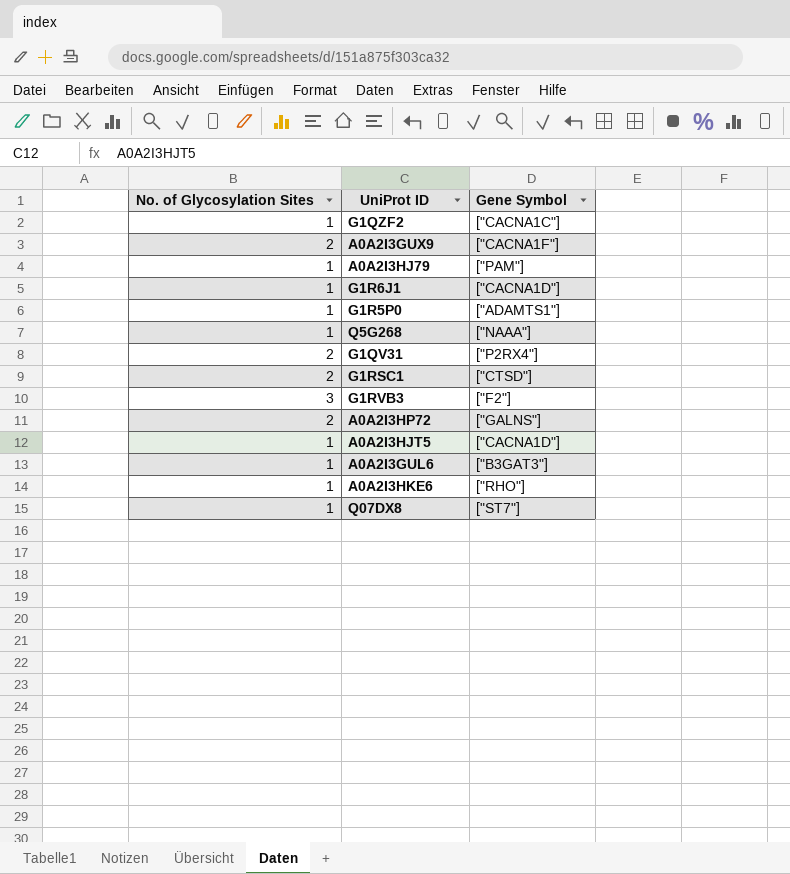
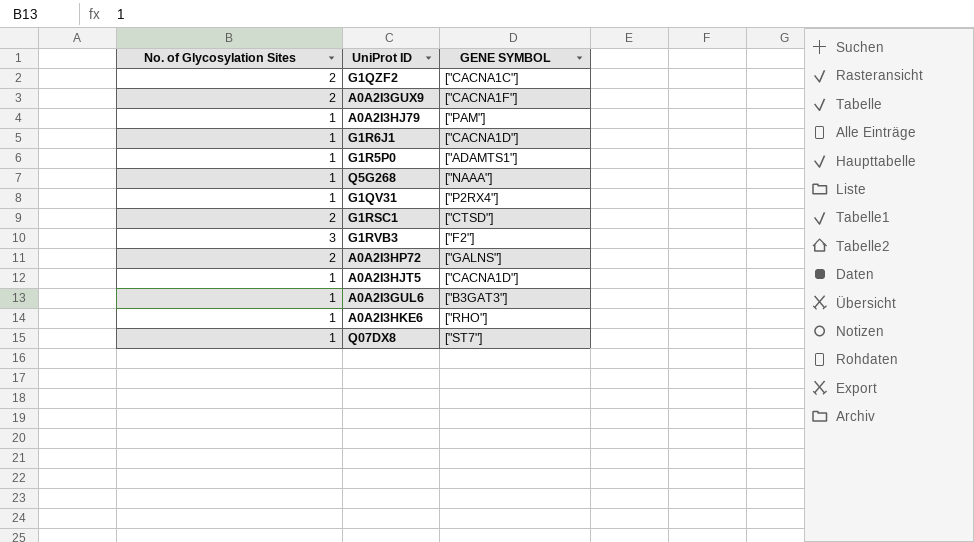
column name: Gene Symbol -> GENE SYMBOL
G1QZF2 | No. of Glycosylation Sites: 1 -> 2
G1QV31 | No. of Glycosylation Sites: 2 -> 1

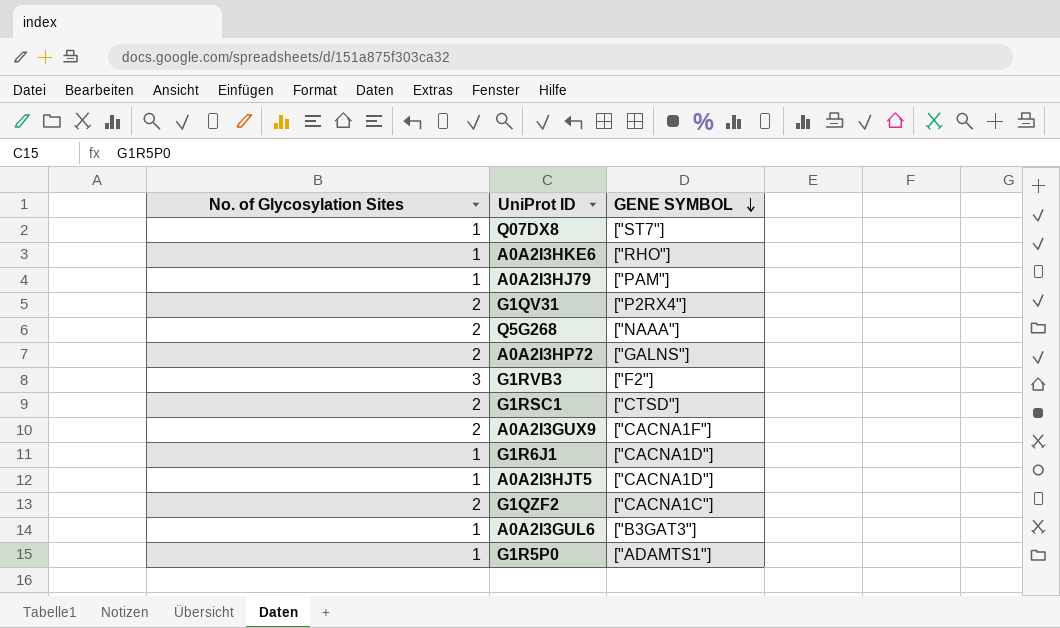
row order: none -> GENE SYMBOL descending
G1QV31 | No. of Glycosylation Sites: 1 -> 2
Q5G268 | No. of Glycosylation Sites: 1 -> 2

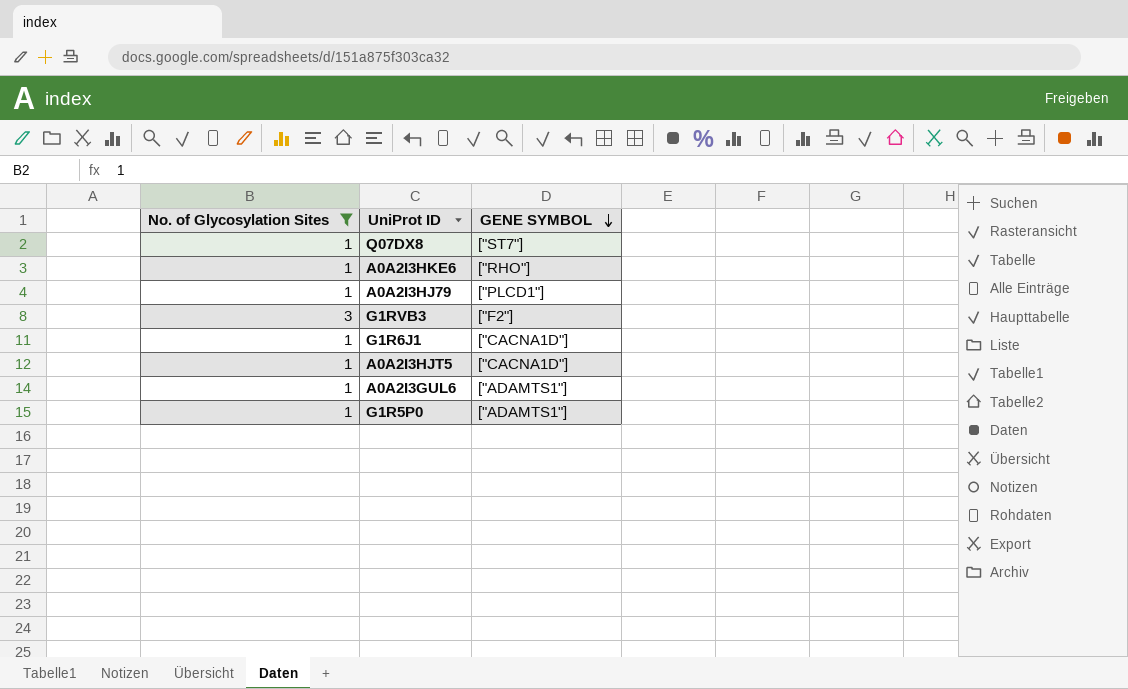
filter: none -> No. of Glycosylation Sites != 2
A0A2I3HJ79 | GENE SYMBOL: ["PAM"] -> ["PLCD1"]
A0A2I3GUL6 | GENE SYMBOL: ["B3GAT3"] -> ["ADAMTS1"]

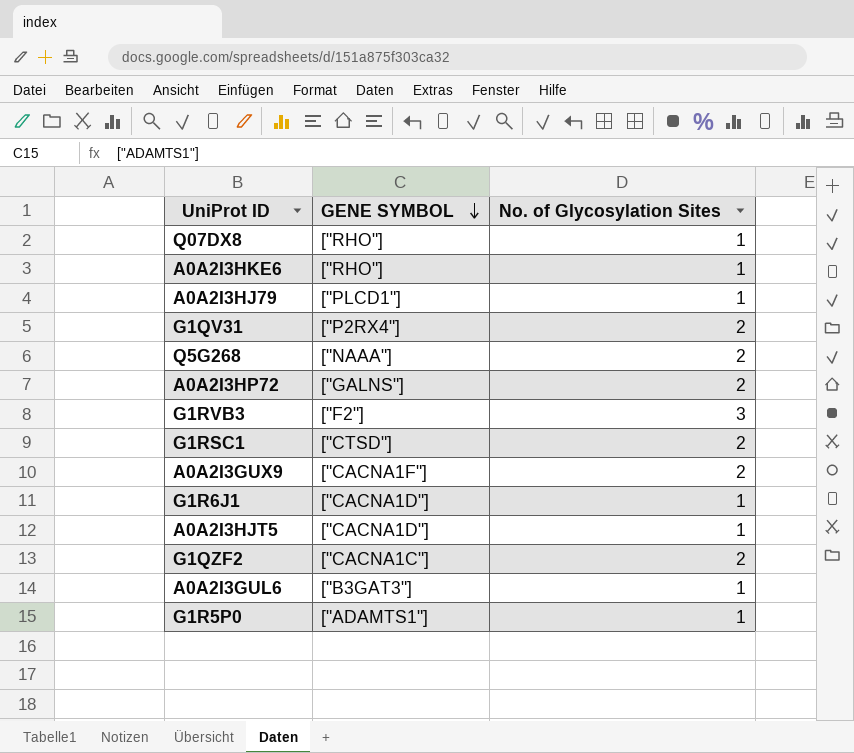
filter: No. of Glycosylation Sites != 2 -> none
column No. of Glycosylation Sites | position: 1 -> 3
Q07DX8 | GENE SYMBOL: ["ST7"] -> ["RHO"]
A0A2I3GUL6 | GENE SYMBOL: ["ADAMTS1"] -> ["B3GAT3"]

